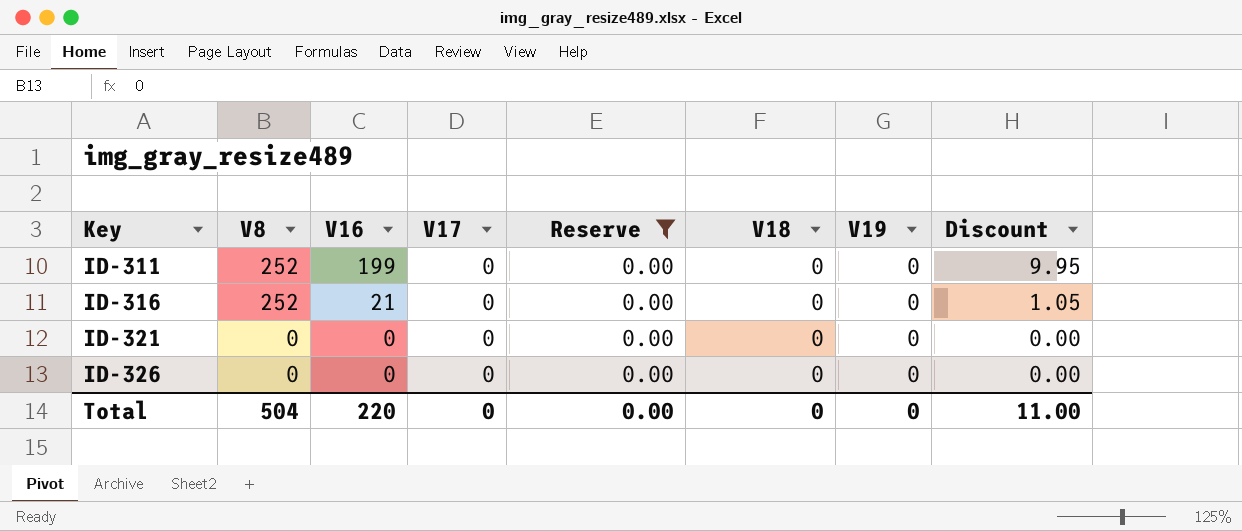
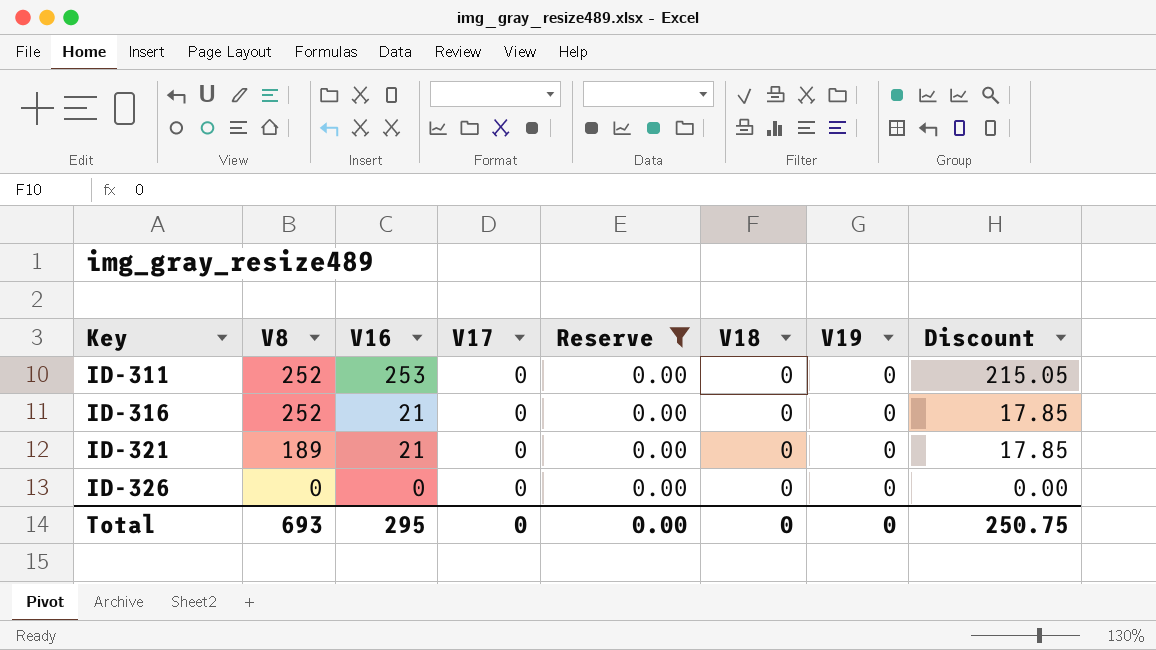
column Discount | formula: [V16] * 0.05 -> [V16] * 0.85
ID-311 | V16: 199 -> 253
ID-321 | V8: 0 -> 189
ID-321 | V16: 0 -> 21
Total | V8: 504 -> 693
Total | V16: 220 -> 295
Total | Discount: 11.00 -> 250.75

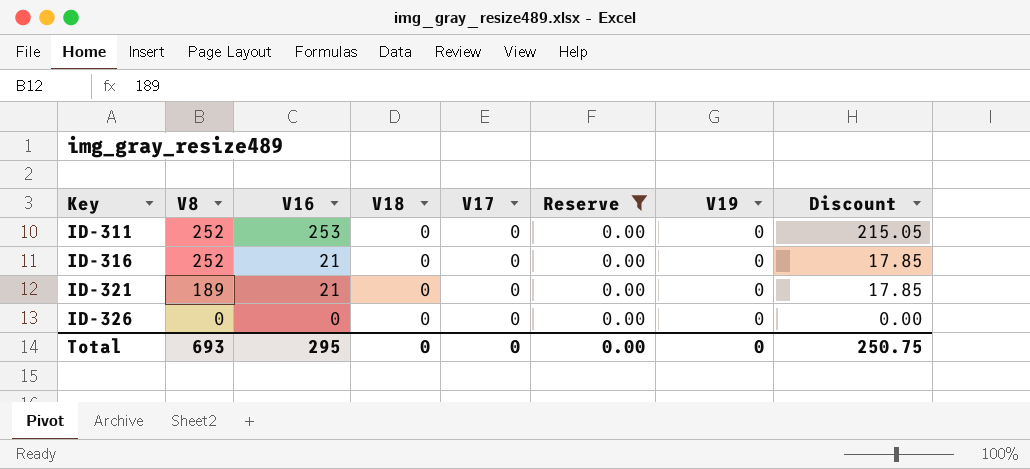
column V18 | position: 6 -> 4

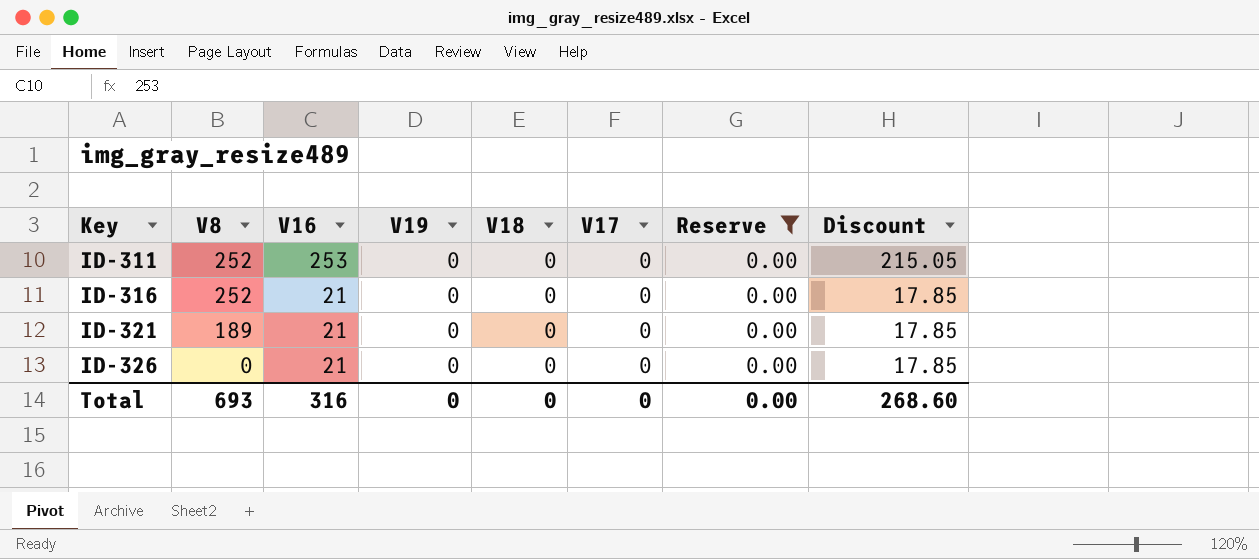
column V19 | position: 7 -> 4
ID-326 | V16: 0 -> 21
ID-326 | Discount: 0.00 -> 17.85
Total | V16: 295 -> 316
Total | Discount: 250.75 -> 268.60

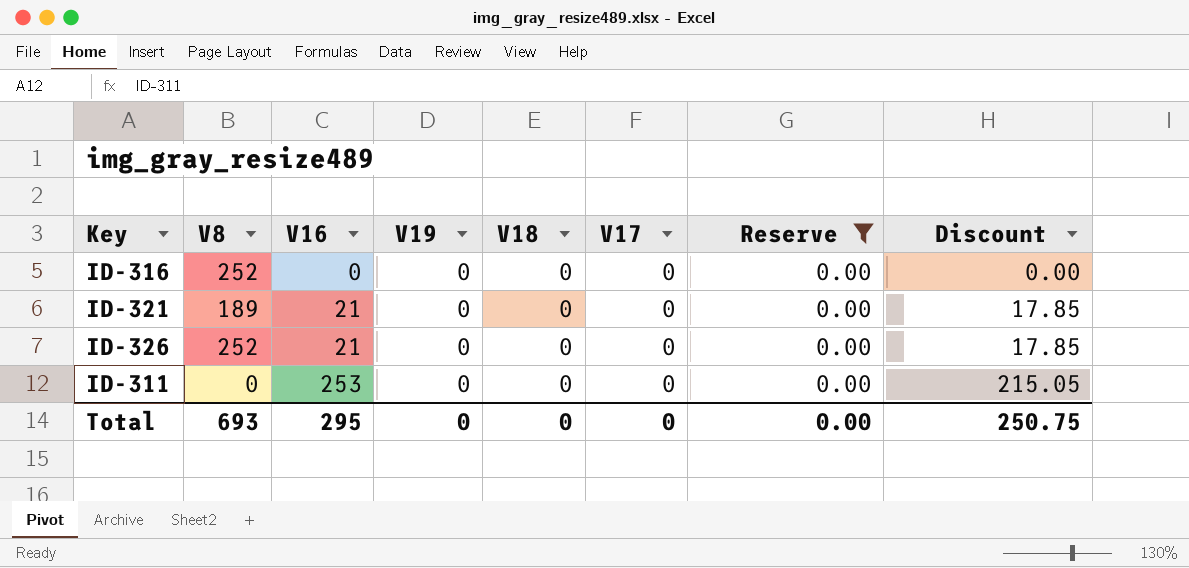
row order: Key ascending -> V16 ascending
ID-316 | V16: 21 -> 0
ID-316 | Discount: 17.85 -> 0.00
ID-326 | V8: 0 -> 252
ID-311 | V8: 252 -> 0
Total | V16: 316 -> 295
Total | Discount: 268.60 -> 250.75

